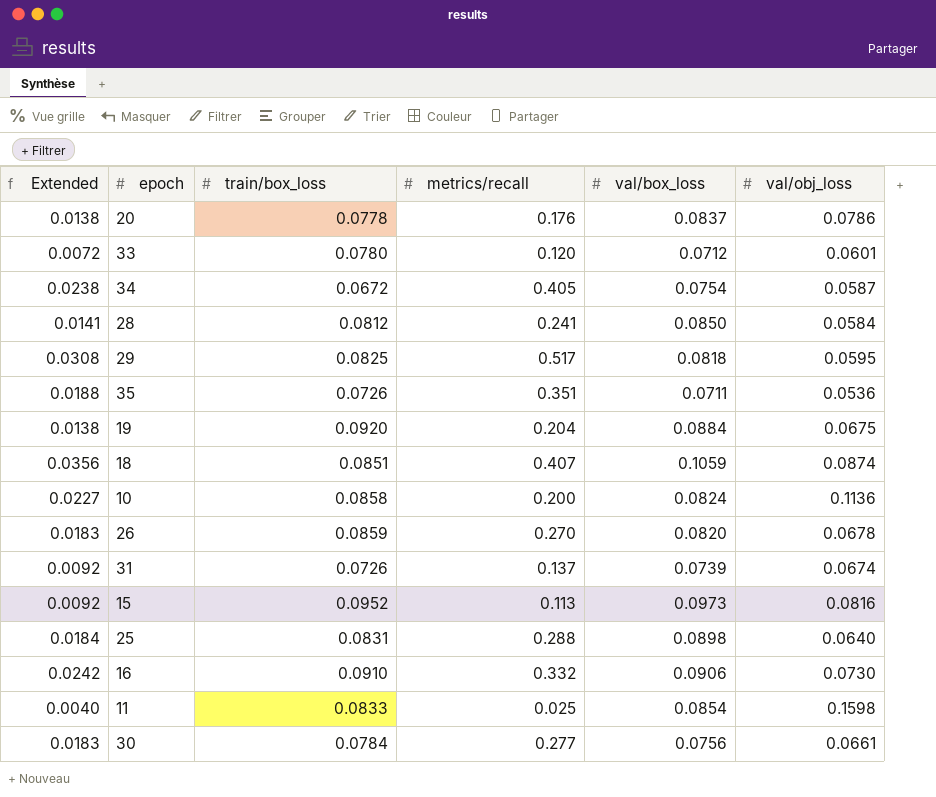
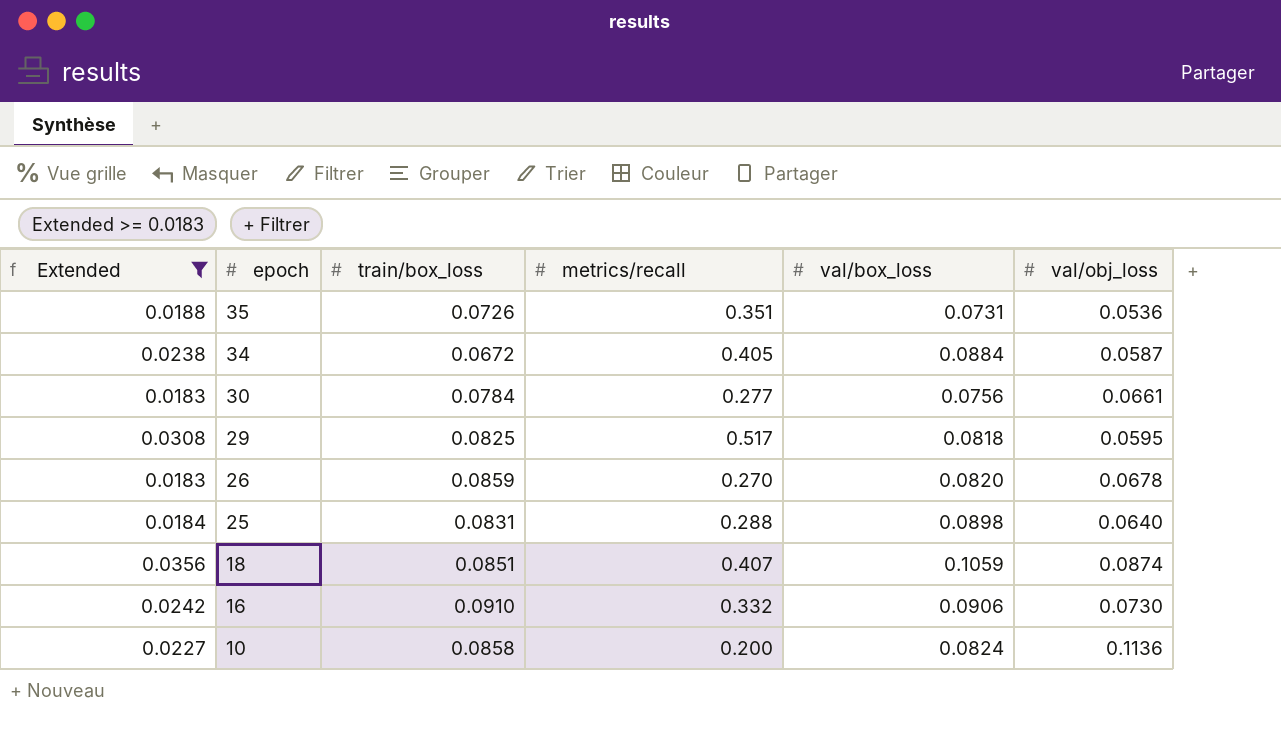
filter: none -> Extended >= 0.0183
row order: none -> epoch descending
35 | val/box_loss: 0.0711 -> 0.0731
34 | val/box_loss: 0.0754 -> 0.0884

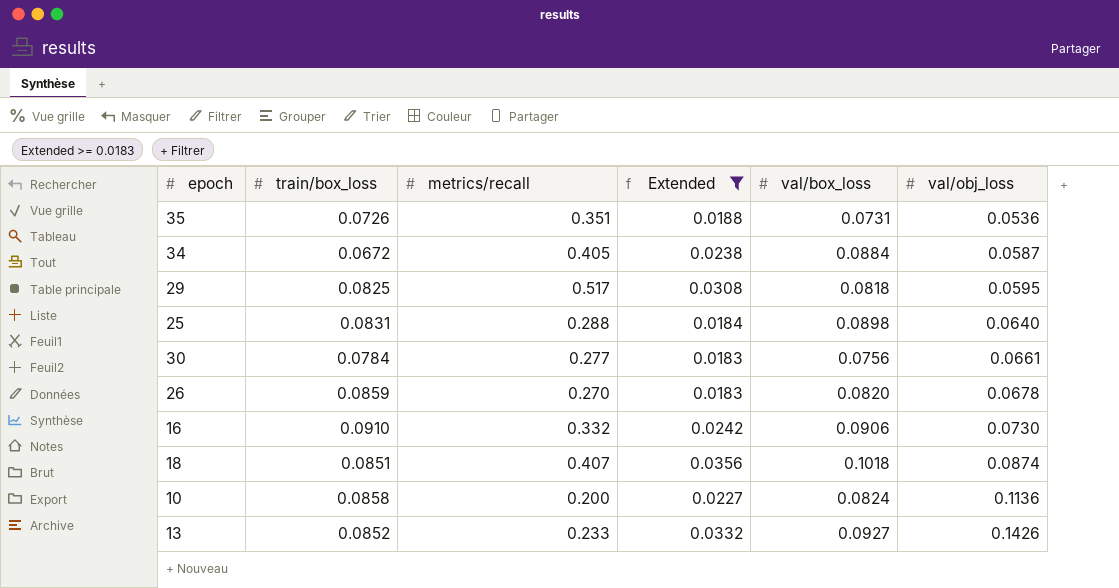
row order: epoch descending -> val/obj_loss ascending
column Extended | position: 1 -> 4
18 | val/box_loss: 0.1059 -> 0.1018
row 13: none -> 0.0852 | 0.233 | 0.0332 | 0.0927 | 0.1426

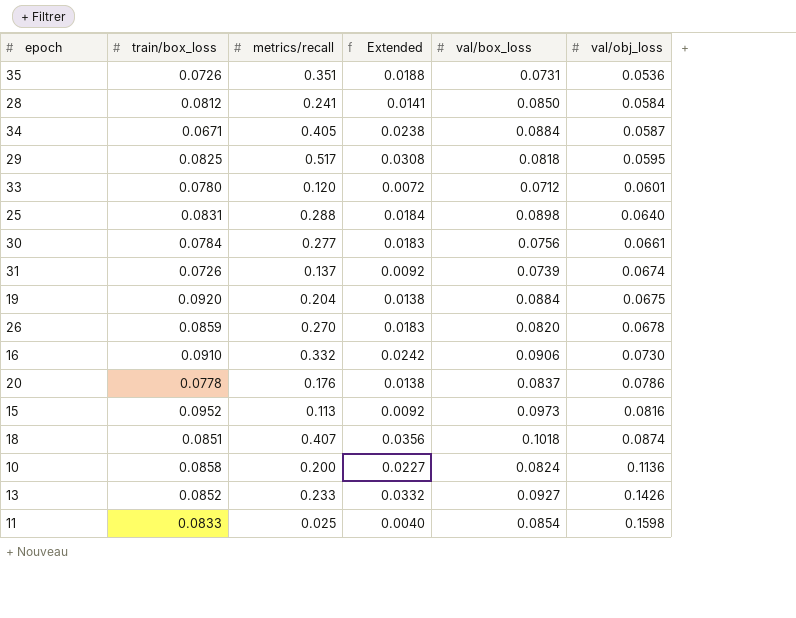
filter: Extended >= 0.0183 -> none
34 | train/box_loss: 0.0672 -> 0.0671

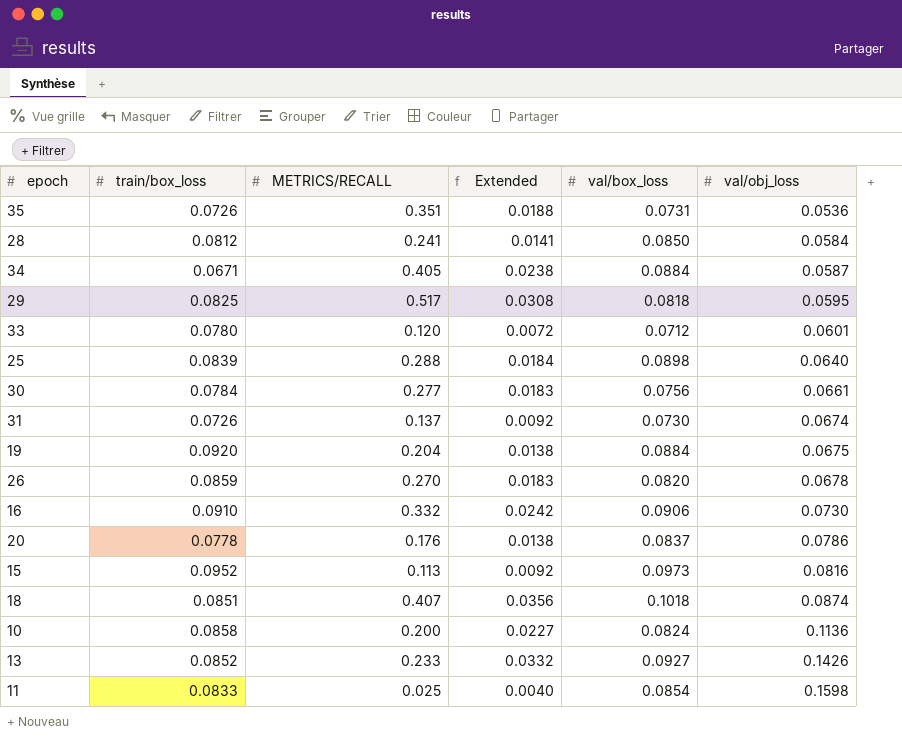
column name: metrics/recall -> METRICS/RECALL
25 | train/box_loss: 0.0831 -> 0.0839
31 | val/box_loss: 0.0739 -> 0.0730

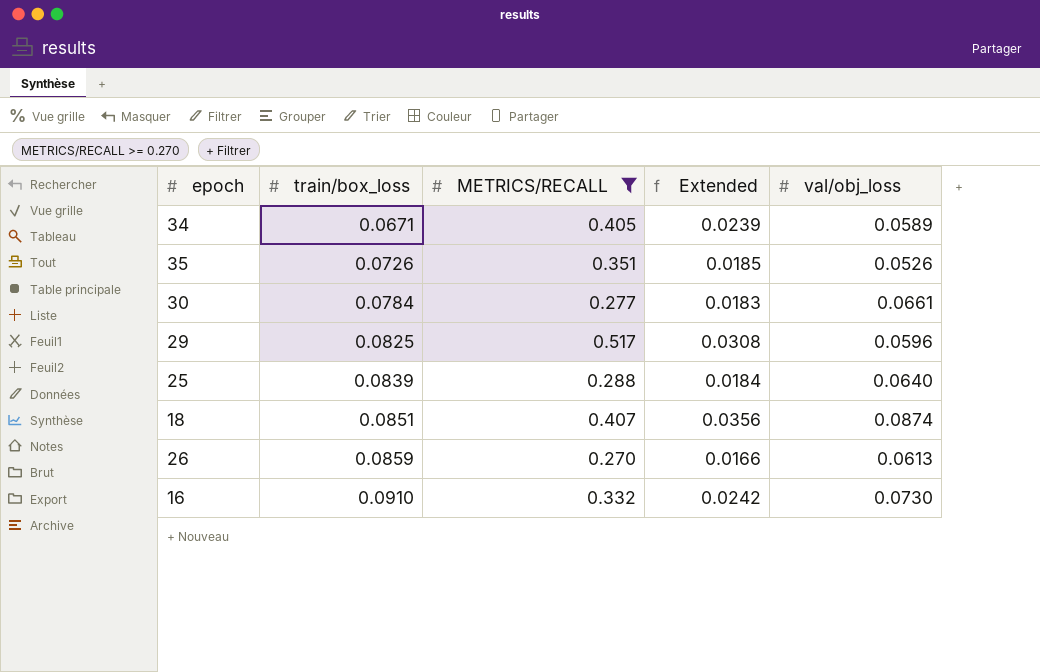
filter: none -> METRICS/RECALL >= 0.270
row order: val/obj_loss ascending -> train/box_loss ascending
column val/box_loss | position: 5 -> none
34 | Extended: 0.0238 -> 0.0239
34 | val/obj_loss: 0.0587 -> 0.0589
35 | Extended: 0.0188 -> 0.0185
35 | val/obj_loss: 0.0536 -> 0.0526
29 | val/obj_loss: 0.0595 -> 0.0596
26 | Extended: 0.0183 -> 0.0166
26 | val/obj_loss: 0.0678 -> 0.0613

